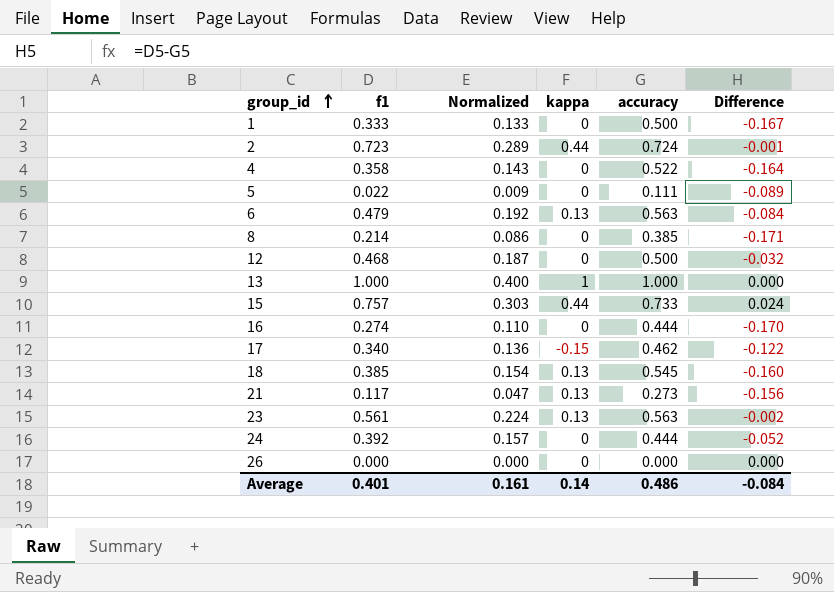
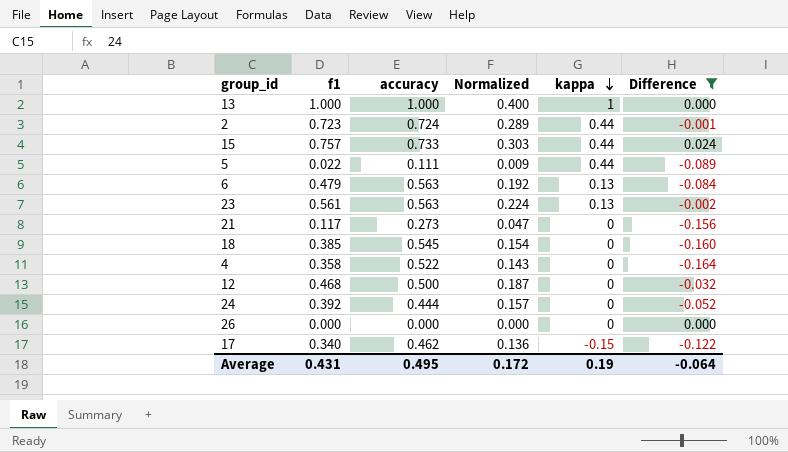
filter: none -> Difference >= -0.164
row order: group_id ascending -> kappa descending
column accuracy | position: 5 -> 3
5 | kappa: 0 -> 0.44
21 | kappa: 0.13 -> 0
18 | kappa: 0.13 -> 0
Average | f1: 0.401 -> 0.431
Average | accuracy: 0.486 -> 0.495
Average | Normalized: 0.161 -> 0.172
Average | kappa: 0.14 -> 0.19
Average | Difference: -0.084 -> -0.064

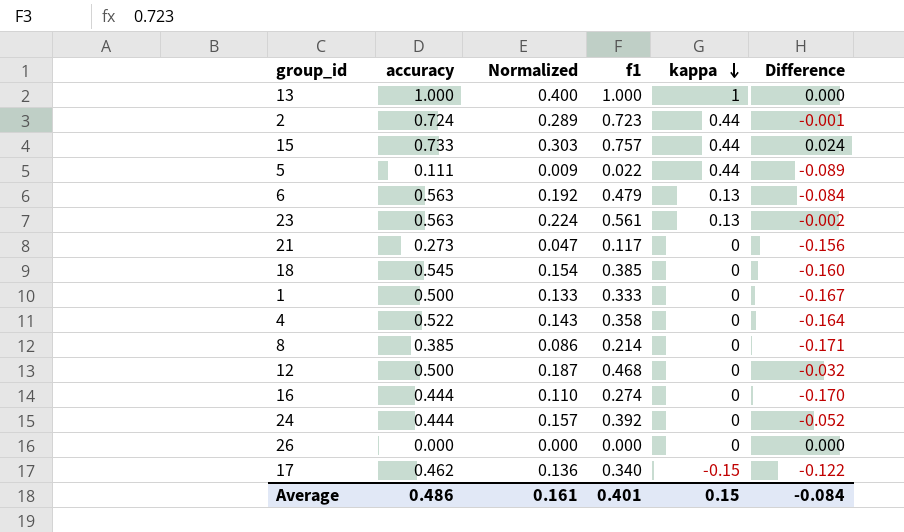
filter: Difference >= -0.164 -> none
column f1 | position: 2 -> 4
Average | accuracy: 0.495 -> 0.486
Average | Normalized: 0.172 -> 0.161
Average | f1: 0.431 -> 0.401
Average | kappa: 0.19 -> 0.15
Average | Difference: -0.064 -> -0.084

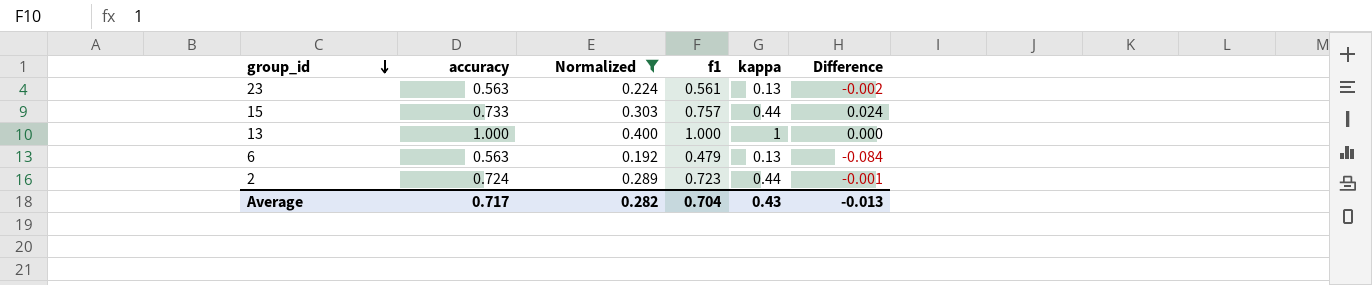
filter: none -> Normalized >= 0.192
row order: kappa descending -> group_id descending
Average | accuracy: 0.486 -> 0.717
Average | Normalized: 0.161 -> 0.282
Average | f1: 0.401 -> 0.704
Average | kappa: 0.15 -> 0.43
Average | Difference: -0.084 -> -0.013

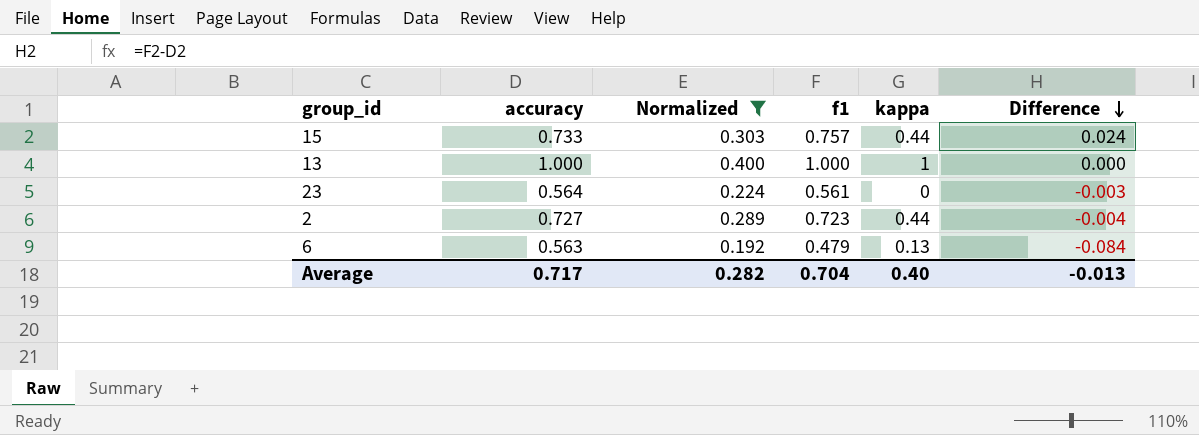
row order: group_id descending -> Difference descending
23 | accuracy: 0.563 -> 0.564
23 | kappa: 0.13 -> 0
23 | Difference: -0.002 -> -0.003
2 | accuracy: 0.724 -> 0.727
2 | Difference: -0.001 -> -0.004
Average | kappa: 0.43 -> 0.40

